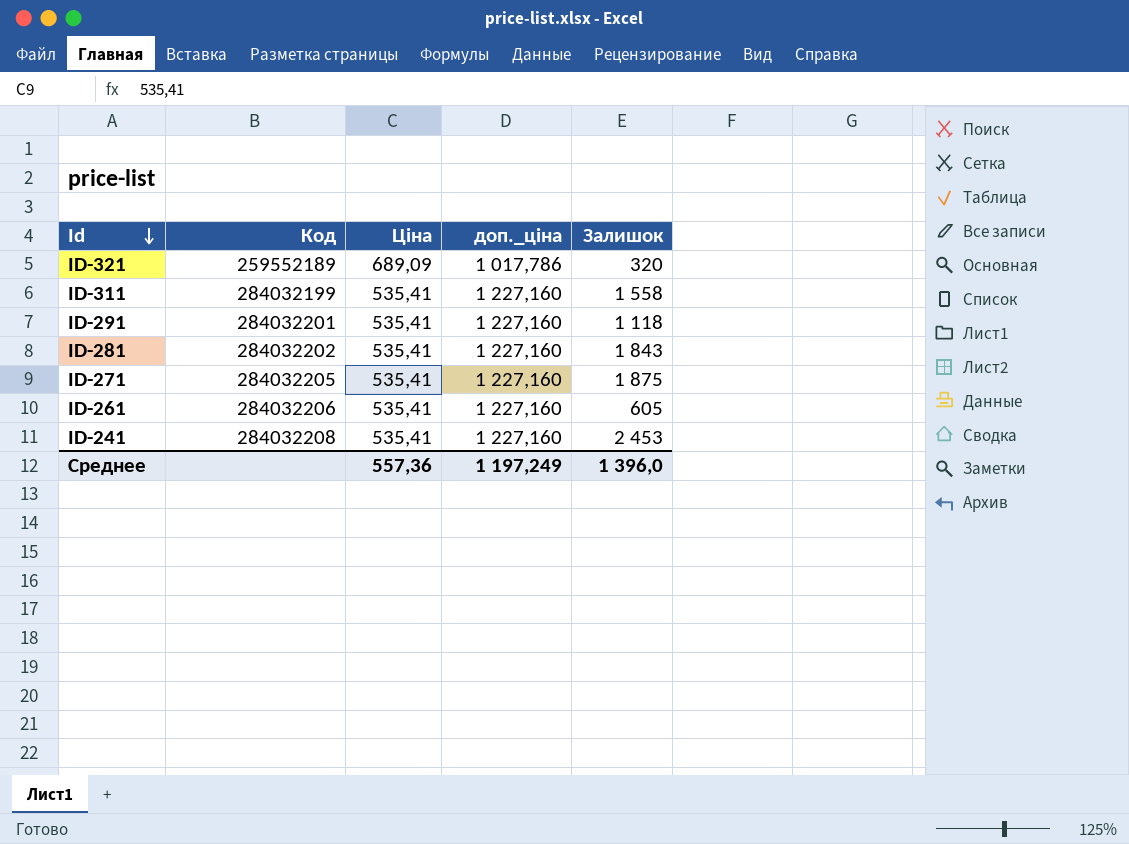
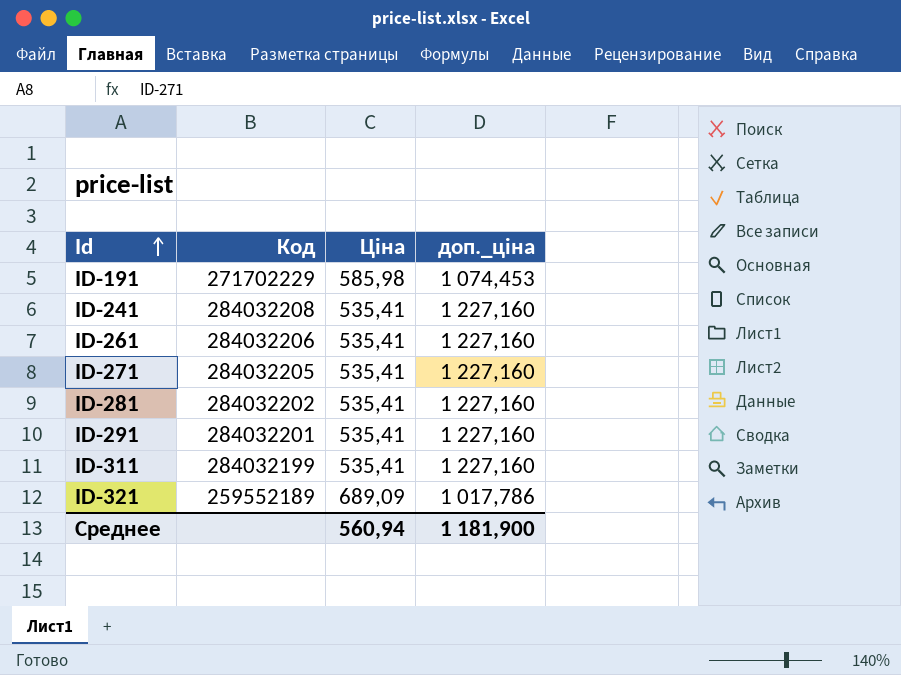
row order: Id descending -> Id ascending
column Залишок | position: 5 -> none
row ID-191: none -> 271702229 | 585,98 | 1 074,453
Среднее | Ціна: 557,36 -> 560,94
Среднее | доп._ціна: 1 197,249 -> 1 181,900

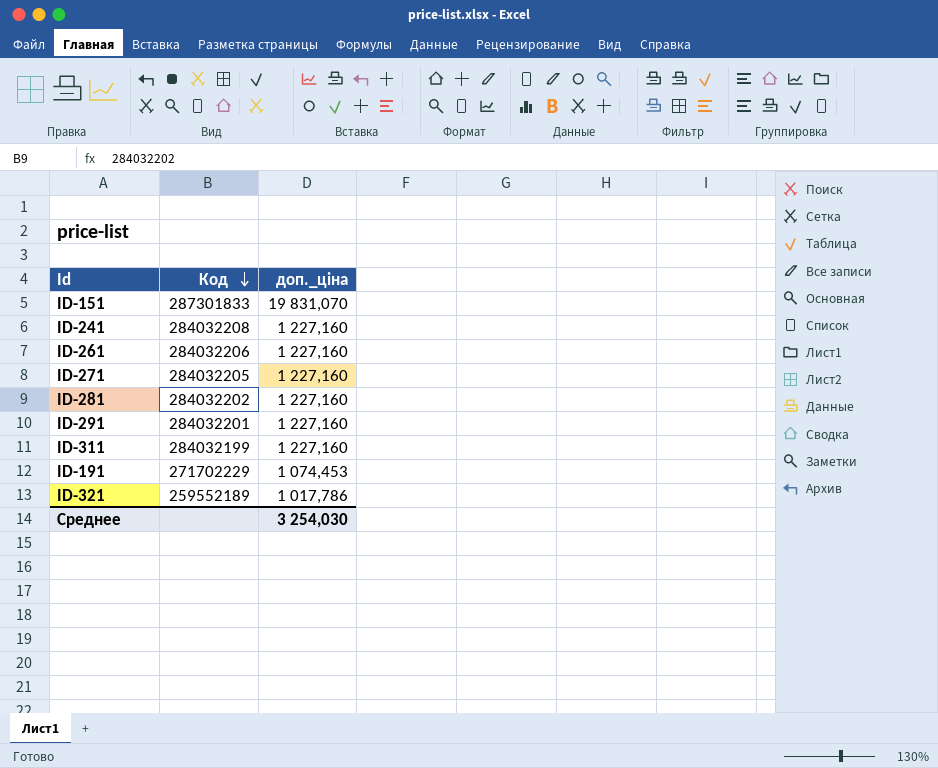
row order: Id ascending -> Код descending
column Ціна | position: 3 -> none
row ID-151: none -> 287301833 | 19 831,070
Среднее | доп._ціна: 1 181,900 -> 3 254,030

